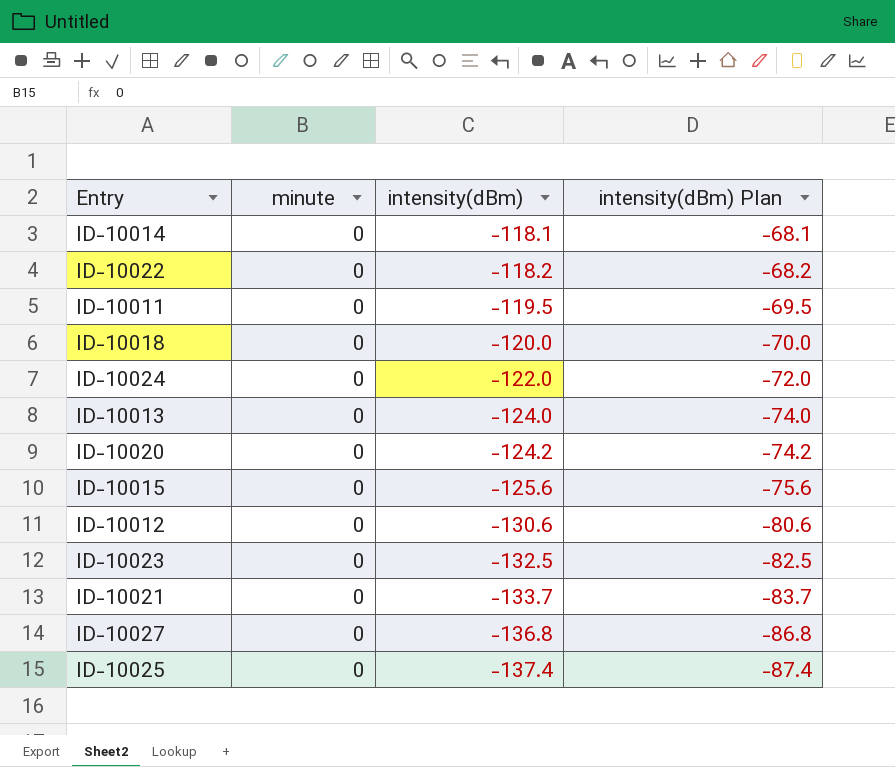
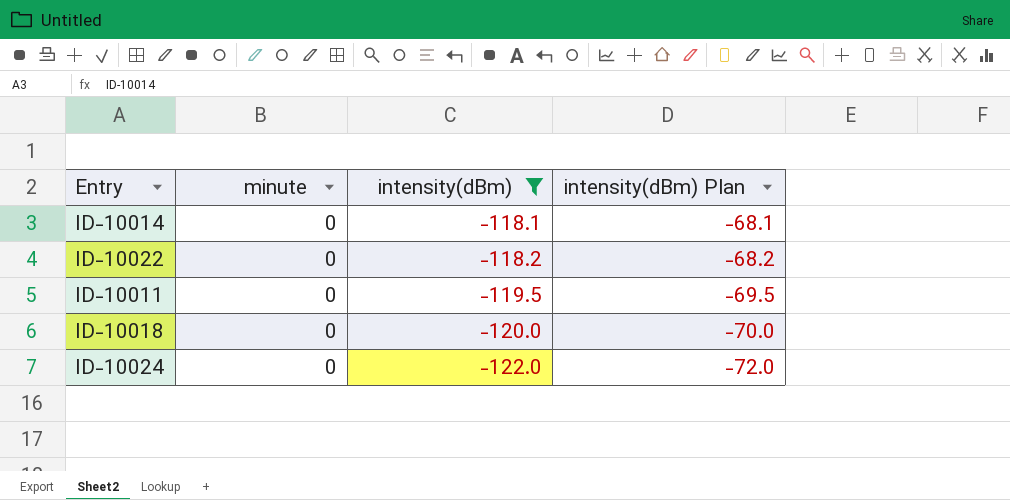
filter: none -> intensity(dBm) >= -122.0

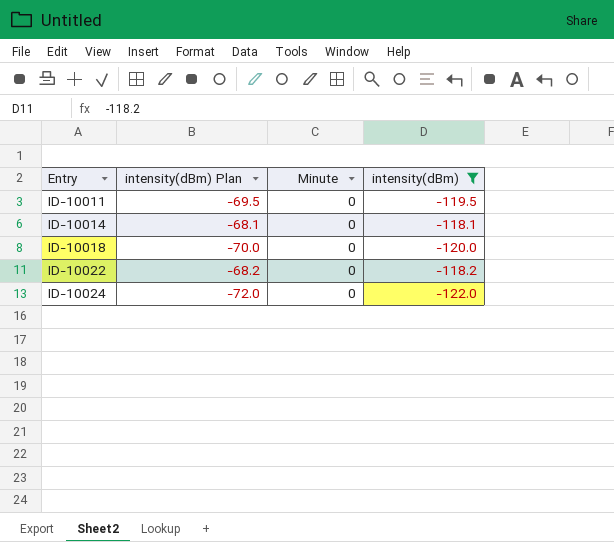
row order: intensity(dBm) descending -> Entry ascending
column intensity(dBm) Plan | position: 4 -> 2
column name: minute -> Minute

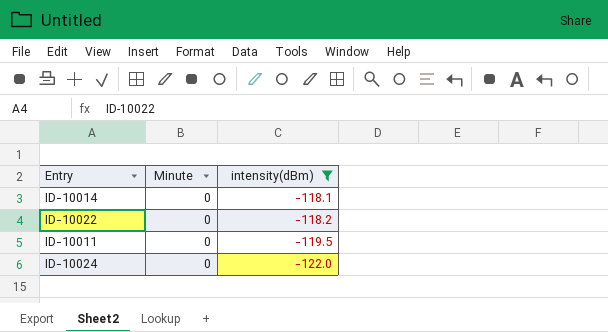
row order: Entry ascending -> intensity(dBm) descending
column intensity(dBm) Plan | formula: [intensity(dBm)] + 50 -> none
row ID-10018: -70.0 | 0 | -120.0 -> none

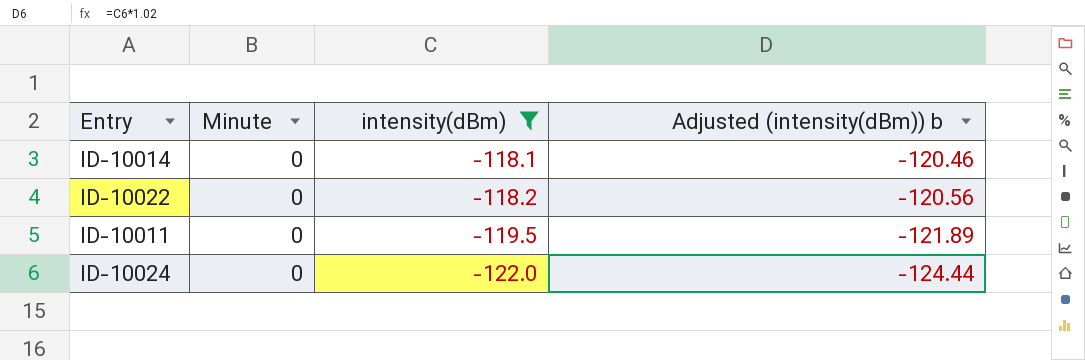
column Adjusted (intensity(dBm)) b | formula: none -> [intensity(dBm)] * 1.02

